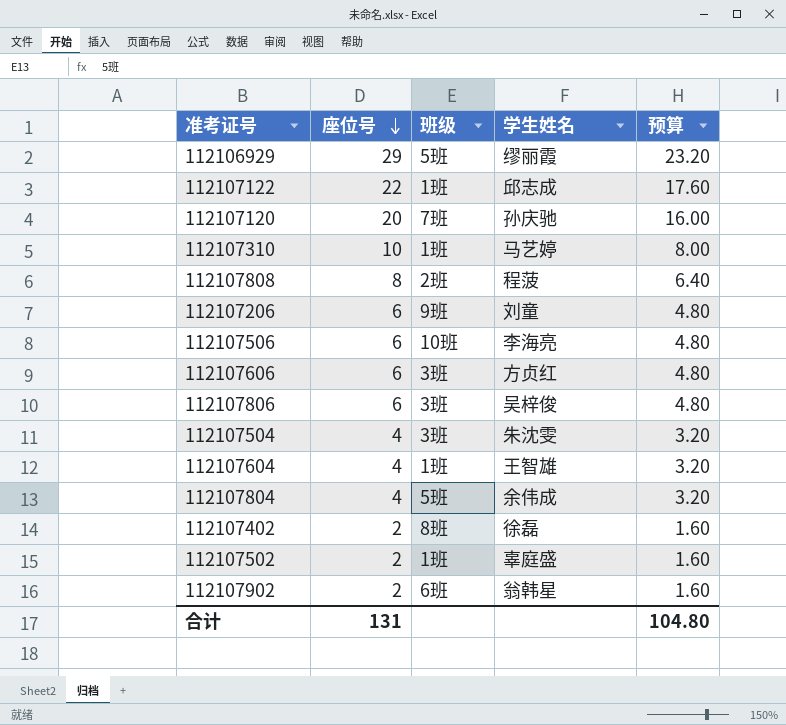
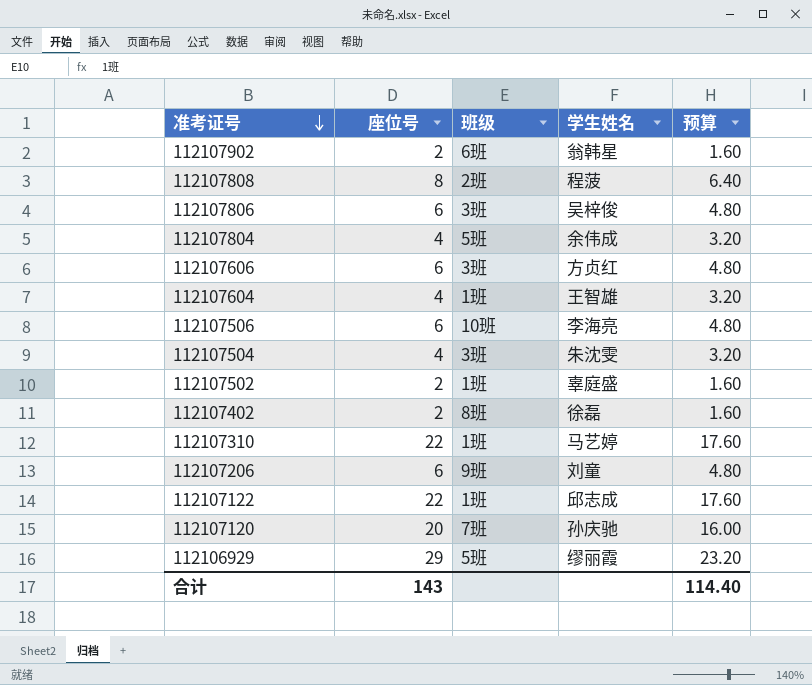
row order: 座位号 descending -> 准考证号 descending
112107310 | 座位号: 10 -> 22
112107310 | 预算: 8.00 -> 17.60
合计 | 座位号: 131 -> 143
合计 | 预算: 104.80 -> 114.40

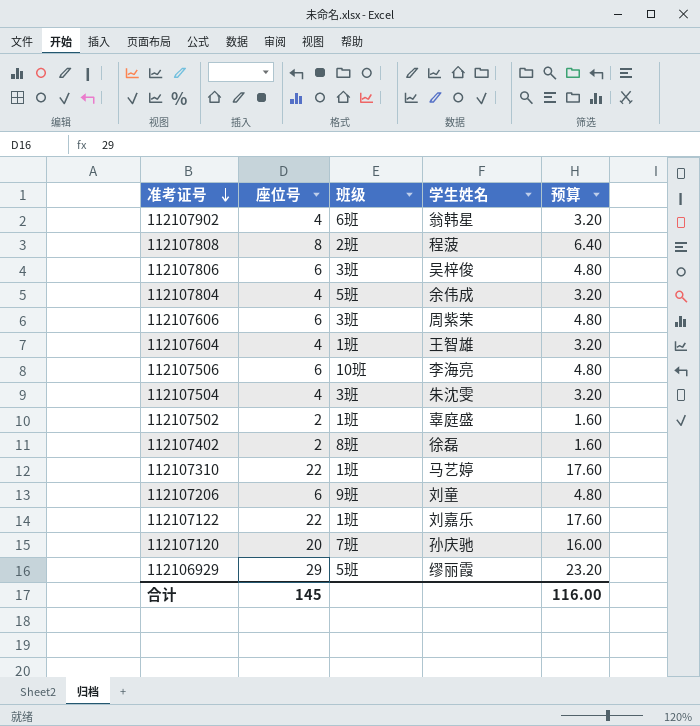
112107902 | 座位号: 2 -> 4
112107902 | 预算: 1.60 -> 3.20
112107606 | 学生姓名: 方贞红 -> 周紫茉
112107122 | 学生姓名: 邱志成 -> 刘嘉乐
合计 | 座位号: 143 -> 145
合计 | 预算: 114.40 -> 116.00

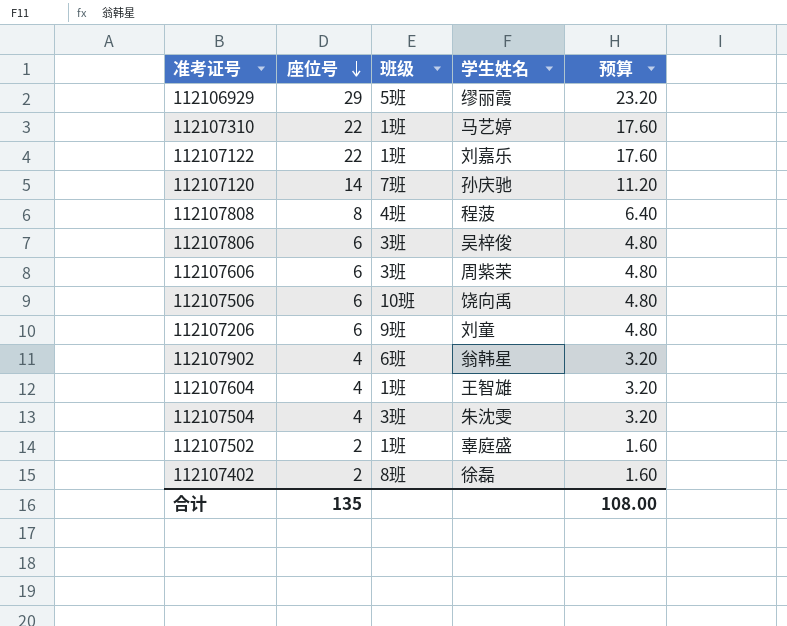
row order: 准考证号 descending -> 座位号 descending
row 112107804: 4 | 5班 | 余伟成 | 3.20 -> none
112107120 | 座位号: 20 -> 14
112107120 | 预算: 16.00 -> 11.20
112107808 | 班级: 2班 -> 4班
112107506 | 学生姓名: 李海亮 -> 饶向禹
合计 | 座位号: 145 -> 135
合计 | 预算: 116.00 -> 108.00

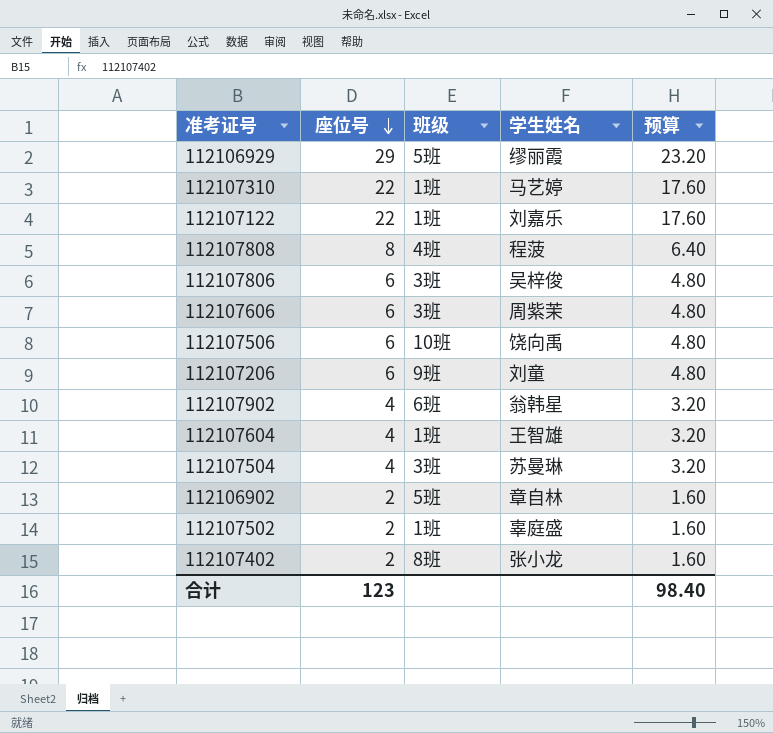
row 112107120: 14 | 7班 | 孙庆驰 | 11.20 -> none
112107504 | 学生姓名: 朱沈雯 -> 苏曼琳
row 112106902: none -> 2 | 5班 | 章自林 | 1.60
112107402 | 学生姓名: 徐磊 -> 张小龙
合计 | 座位号: 135 -> 123
合计 | 预算: 108.00 -> 98.40

